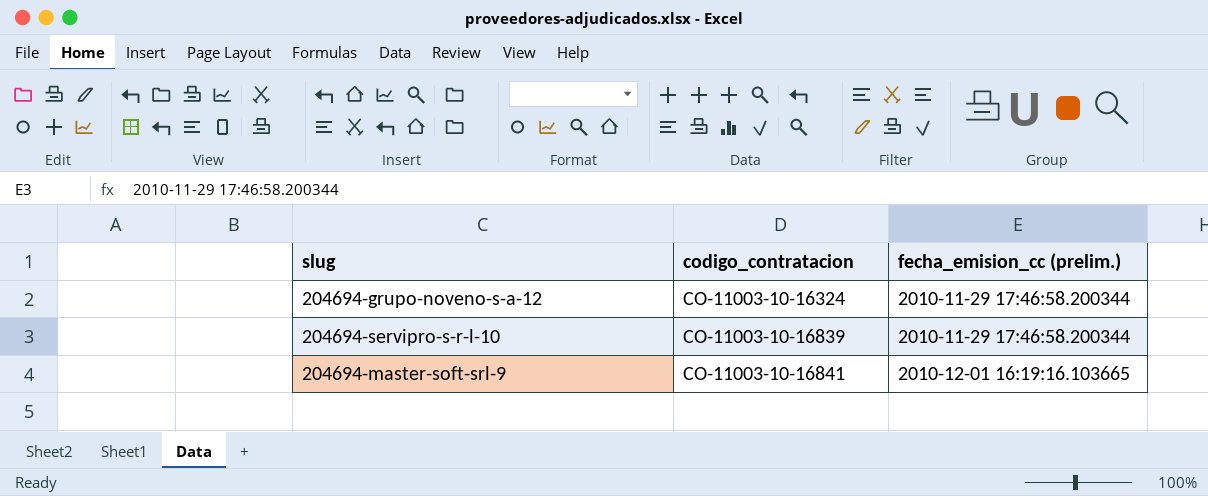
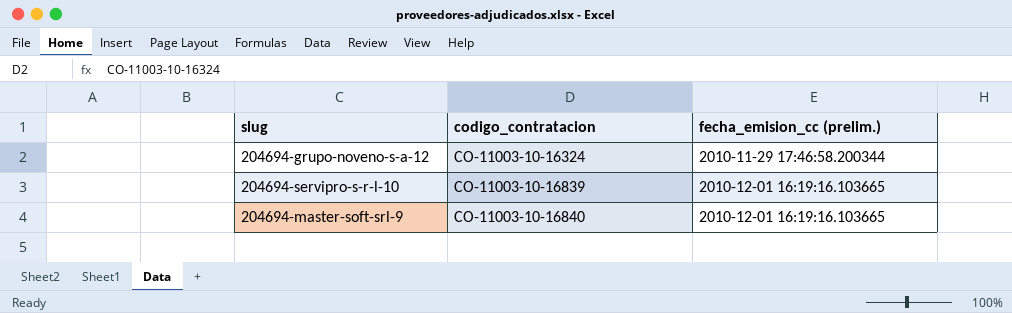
204694-servipro-s-r-l-10 | fecha_emision_cc (prelim.): 2010-11-29 17:46:58.200344 -> 2010-12-01 16:19:16.103665
204694-master-soft-srl-9 | codigo_contratacion: CO-11003-10-16841 -> CO-11003-10-16840

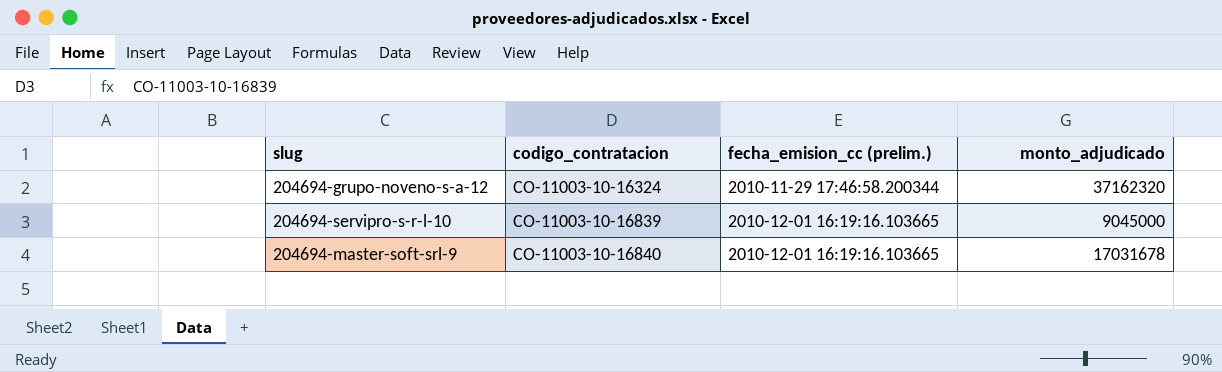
column monto_adjudicado | position: none -> 4

